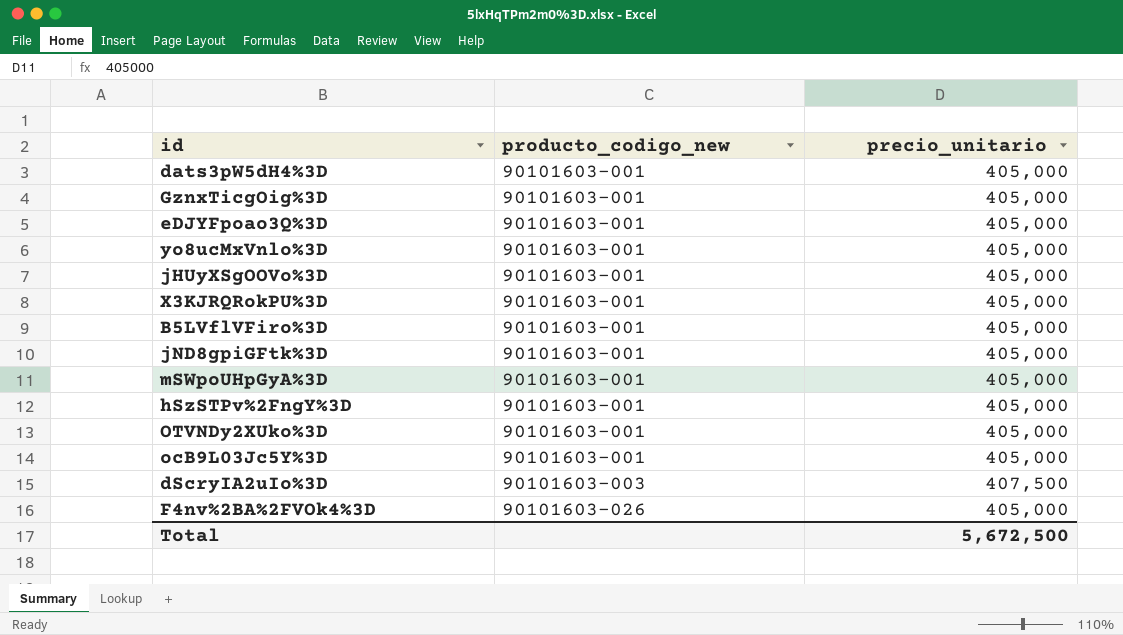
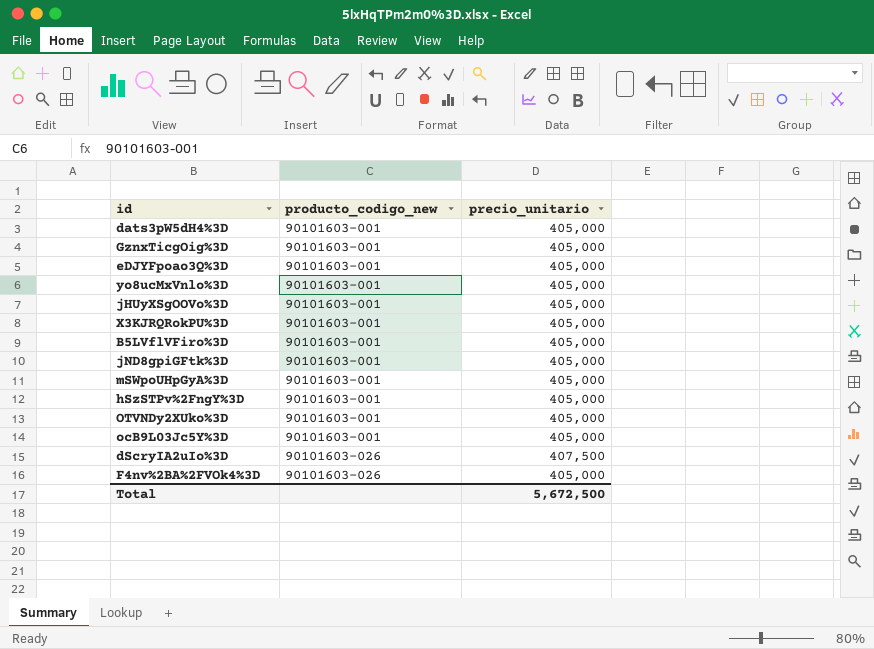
dScryIA2uIo%3D | producto_codigo_new: 90101603-003 -> 90101603-026

